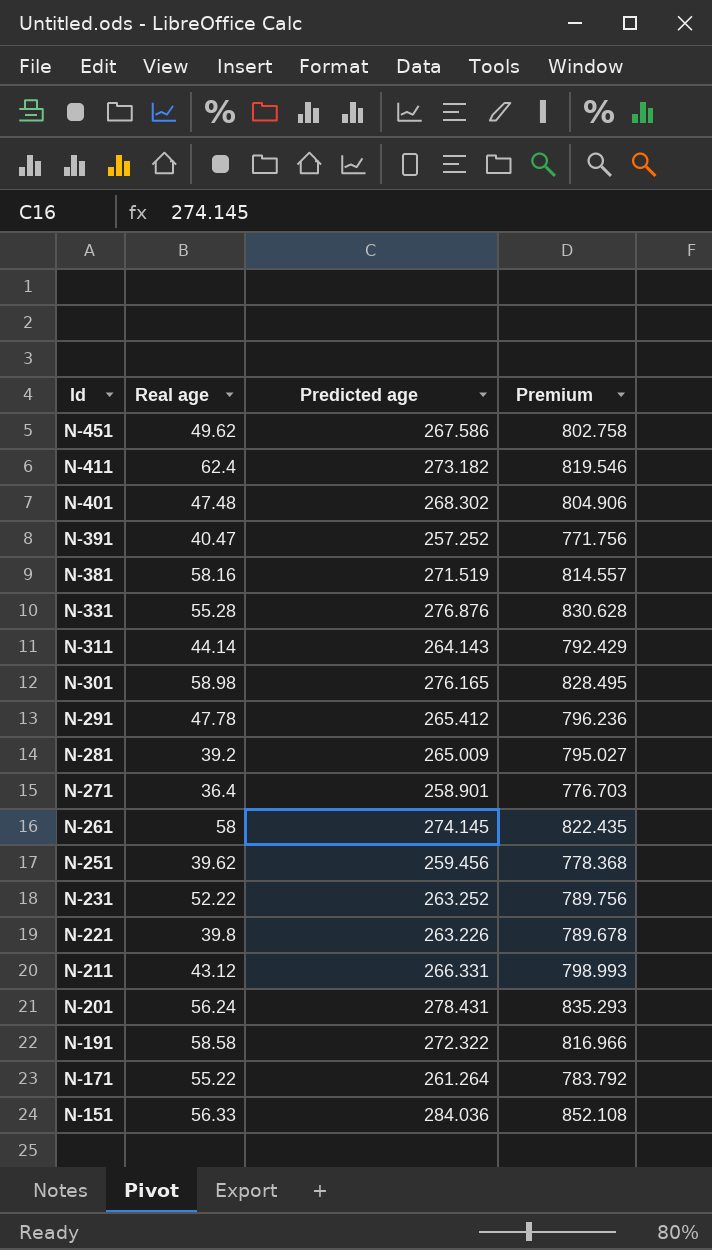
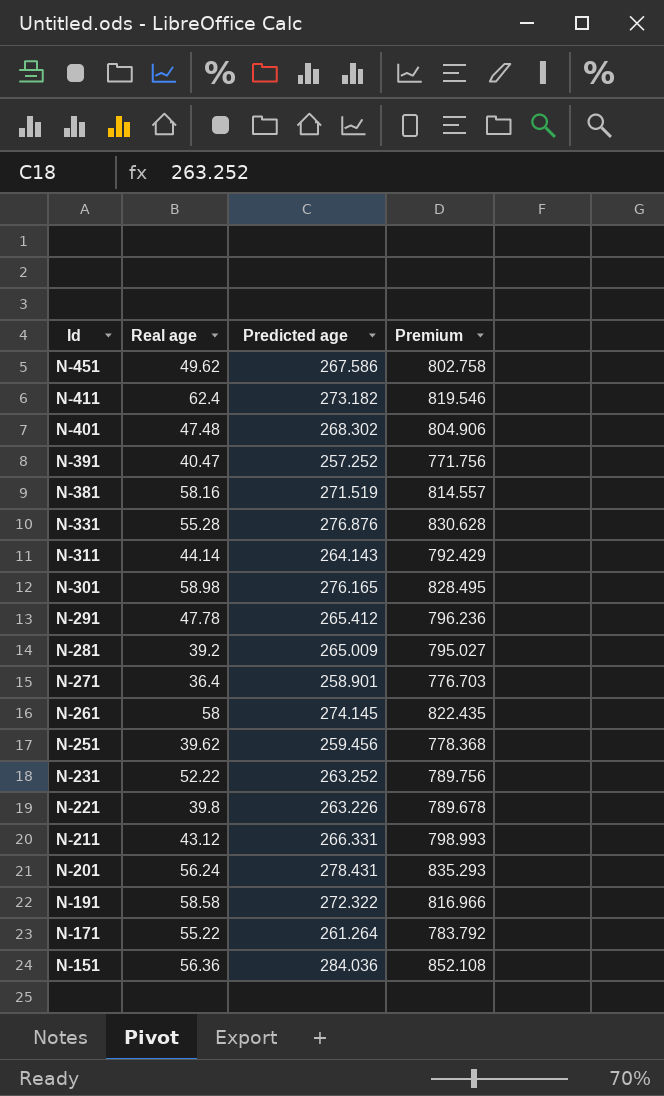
N-151 | Real age: 56.33 -> 56.36

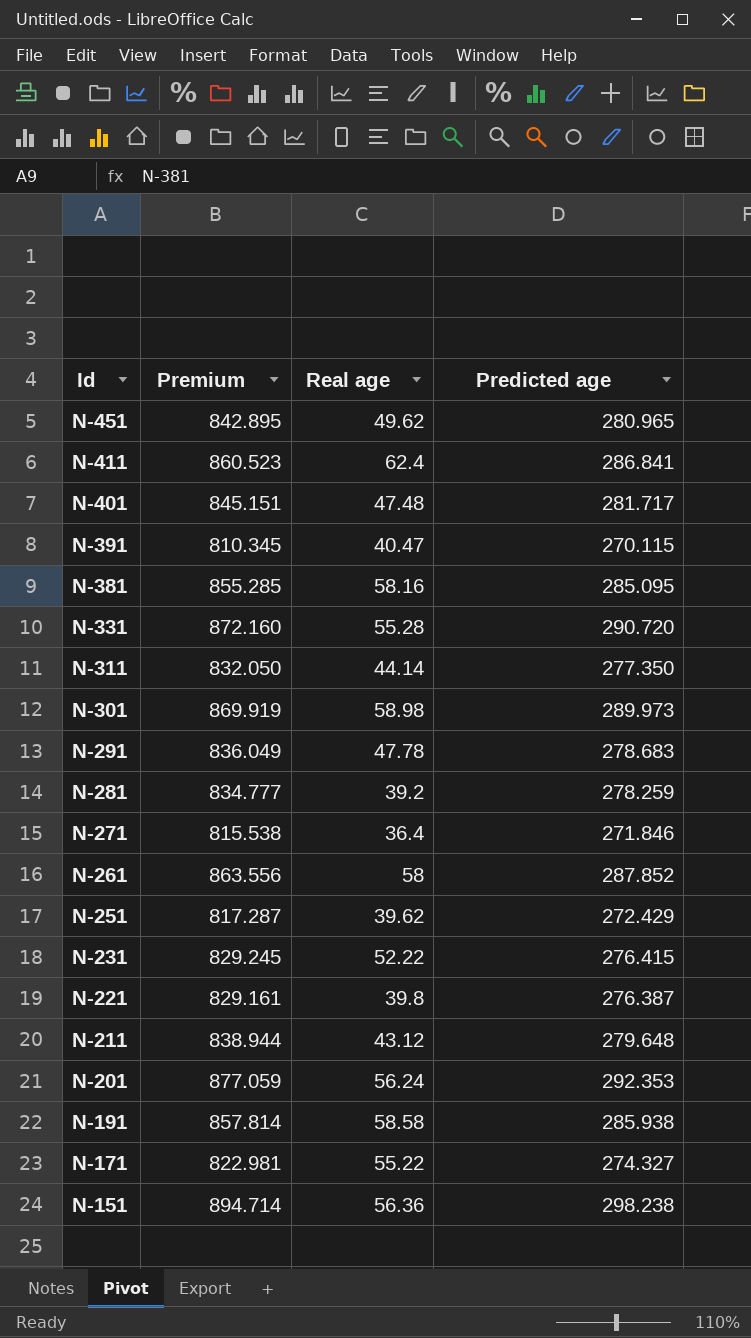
column Premium | position: 4 -> 2
N-451 | Premium: 802.758 -> 842.895
N-451 | Predicted age: 267.586 -> 280.965
N-411 | Premium: 819.546 -> 860.523
N-411 | Predicted age: 273.182 -> 286.841
N-401 | Premium: 804.906 -> 845.151
N-401 | Predicted age: 268.302 -> 281.717
N-391 | Premium: 771.756 -> 810.345
N-391 | Predicted age: 257.252 -> 270.115
N-381 | Premium: 814.557 -> 855.285
N-381 | Predicted age: 271.519 -> 285.095
N-331 | Premium: 830.628 -> 872.160
N-331 | Predicted age: 276.876 -> 290.720
N-311 | Premium: 792.429 -> 832.050
N-311 | Predicted age: 264.143 -> 277.350
N-301 | Premium: 828.495 -> 869.919
N-301 | Predicted age: 276.165 -> 289.973
N-291 | Premium: 796.236 -> 836.049
N-291 | Predicted age: 265.412 -> 278.683
N-281 | Premium: 795.027 -> 834.777
N-281 | Predicted age: 265.009 -> 278.259
N-271 | Premium: 776.703 -> 815.538
N-271 | Predicted age: 258.901 -> 271.846
N-261 | Premium: 822.435 -> 863.556
N-261 | Predicted age: 274.145 -> 287.852
N-251 | Premium: 778.368 -> 817.287
N-251 | Predicted age: 259.456 -> 272.429
N-231 | Premium: 789.756 -> 829.245
N-231 | Predicted age: 263.252 -> 276.415
N-221 | Premium: 789.678 -> 829.161
N-221 | Predicted age: 263.226 -> 276.387
N-211 | Premium: 798.993 -> 838.944
N-211 | Predicted age: 266.331 -> 279.648
N-201 | Premium: 835.293 -> 877.059
N-201 | Predicted age: 278.431 -> 292.353
N-191 | Premium: 816.966 -> 857.814
N-191 | Predicted age: 272.322 -> 285.938
N-171 | Premium: 783.792 -> 822.981
N-171 | Predicted age: 261.264 -> 274.327
N-151 | Premium: 852.108 -> 894.714
N-151 | Predicted age: 284.036 -> 298.238

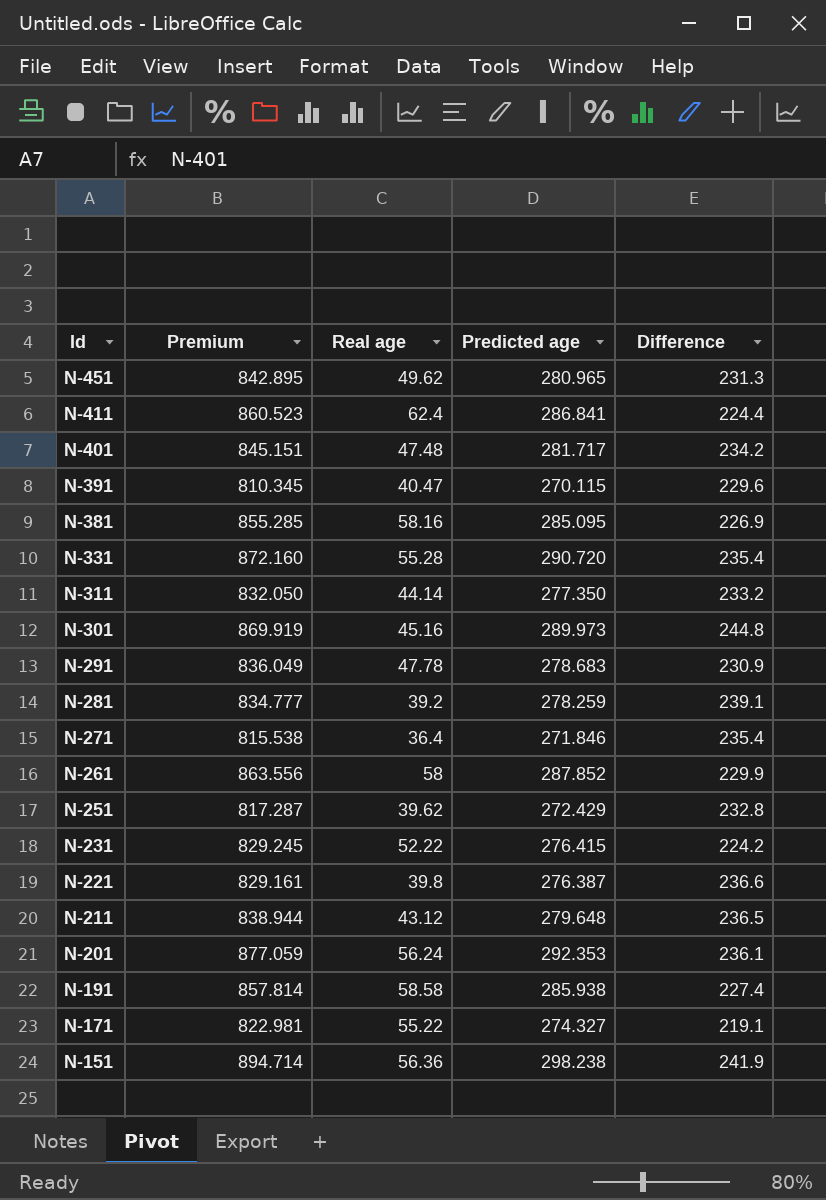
column Difference | formula: none -> [Predicted age] - [Real age]
N-301 | Real age: 58.98 -> 45.16

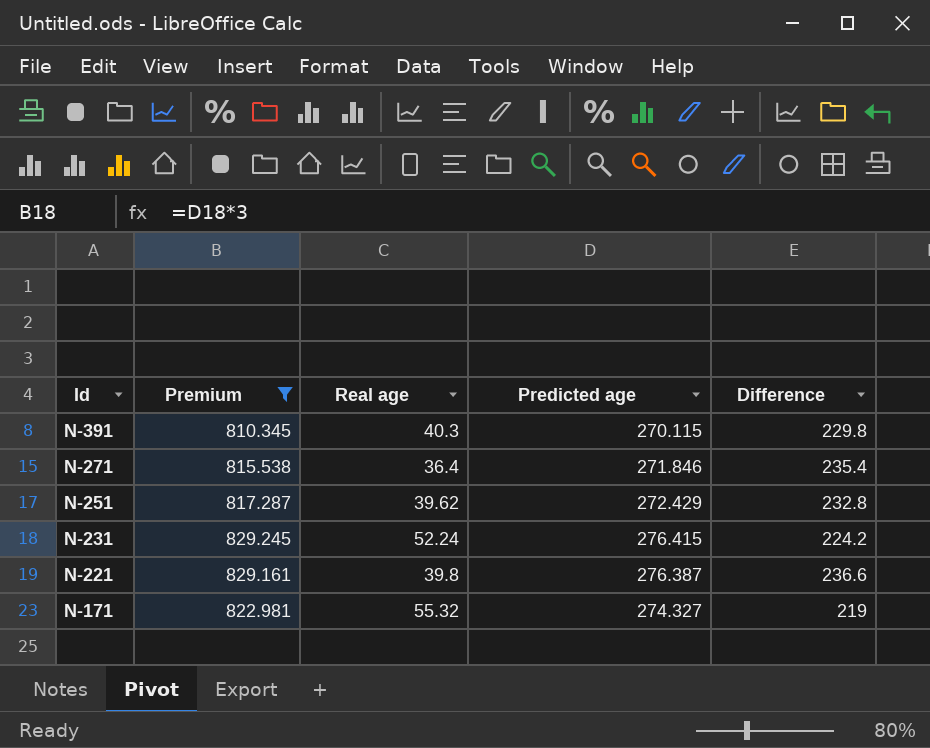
filter: none -> Premium <= 829.245
N-391 | Real age: 40.47 -> 40.3
N-391 | Difference: 229.6 -> 229.8
N-231 | Real age: 52.22 -> 52.24
N-171 | Real age: 55.22 -> 55.32
N-171 | Difference: 219.1 -> 219

